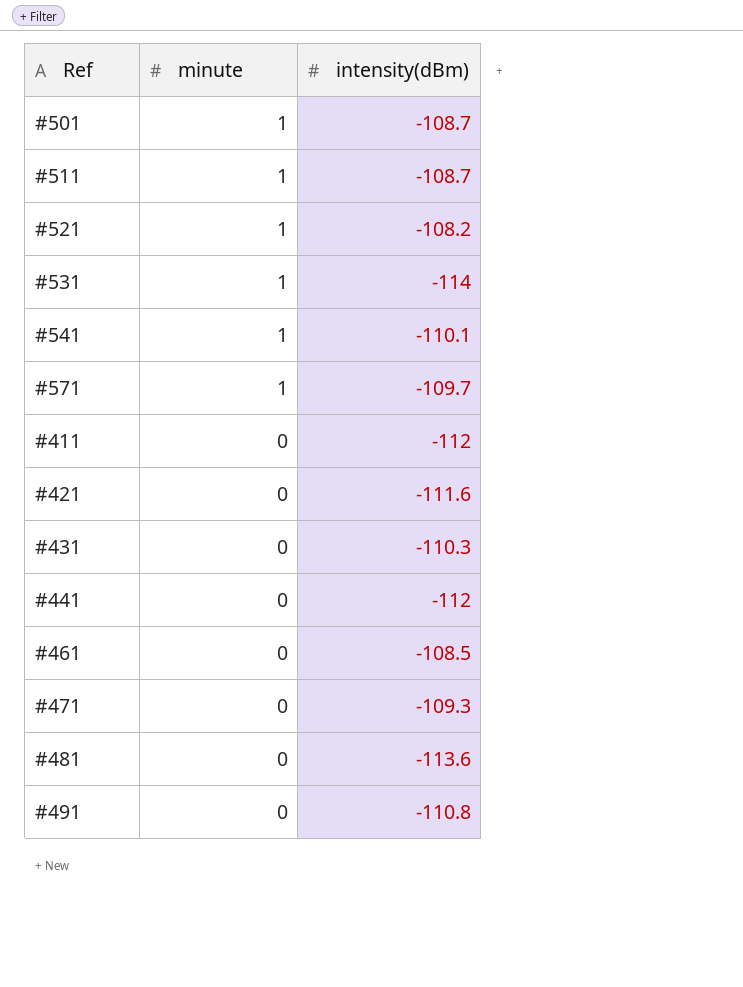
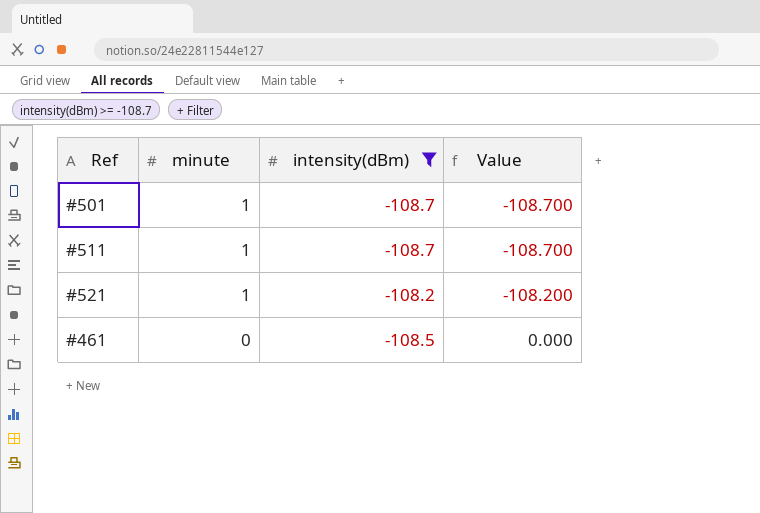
filter: none -> intensity(dBm) >= -108.7
column Value | formula: none -> [minute] * [intensity(dBm)]

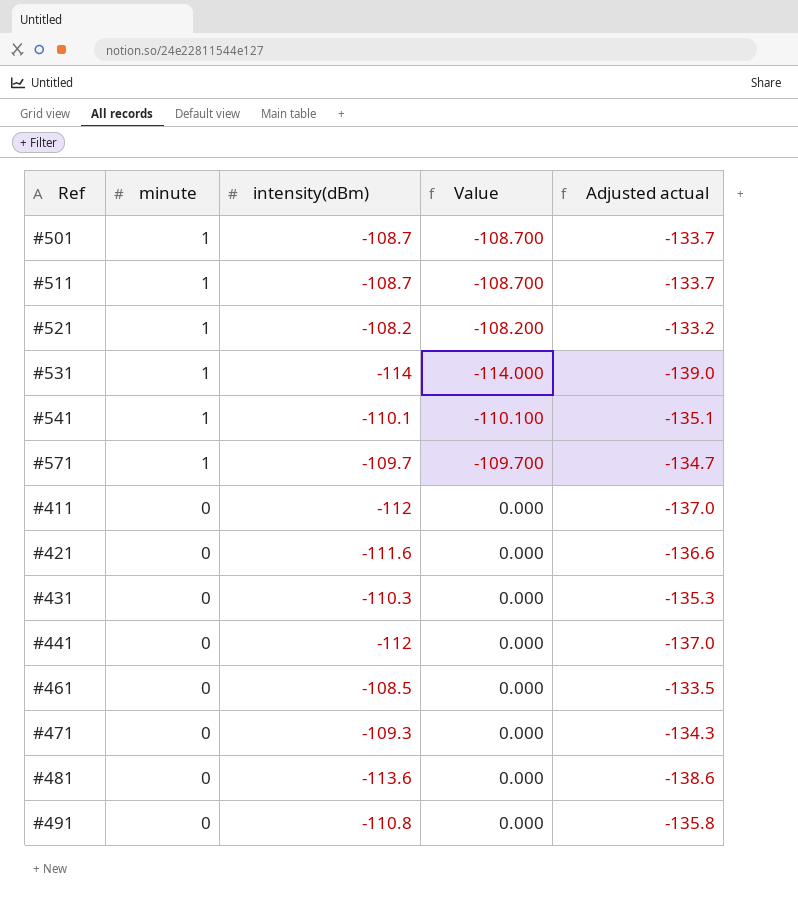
filter: intensity(dBm) >= -108.7 -> none
column Adjusted actual | formula: none -> [intensity(dBm)] - 25

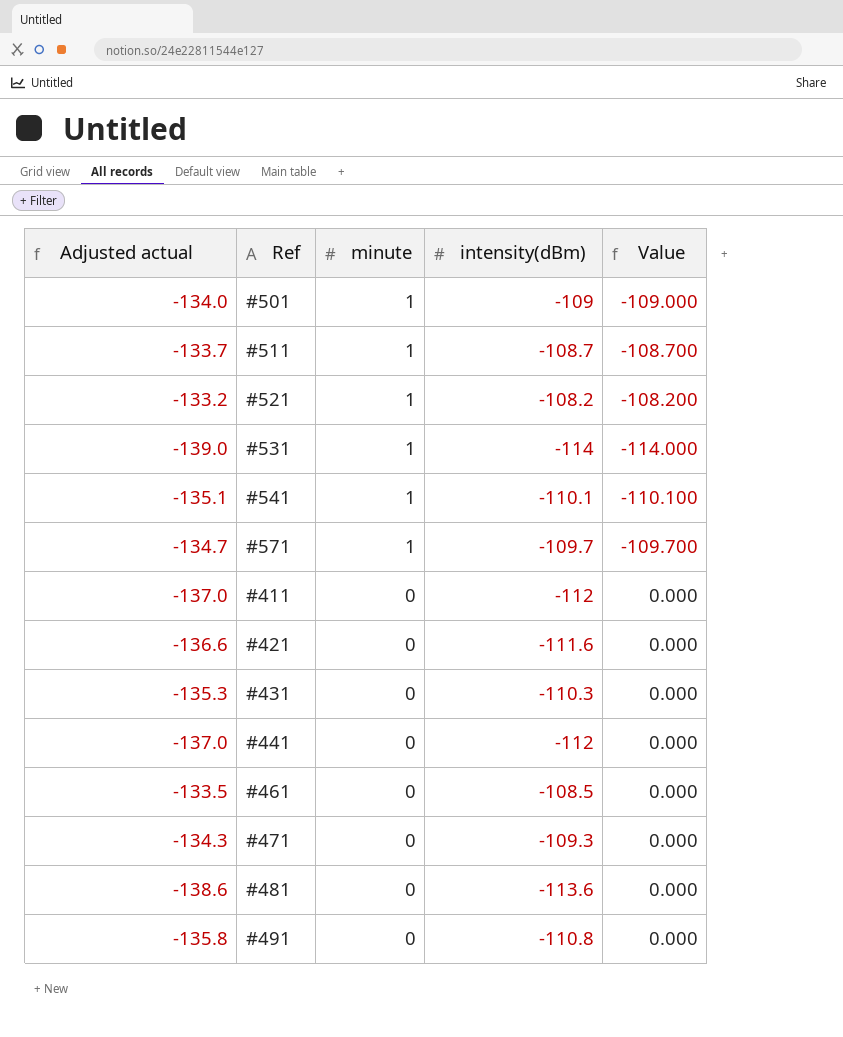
column Adjusted actual | position: 5 -> 1
#501 | Adjusted actual: -133.7 -> -134.0
#501 | intensity(dBm): -108.7 -> -109
#501 | Value: -108.700 -> -109.000

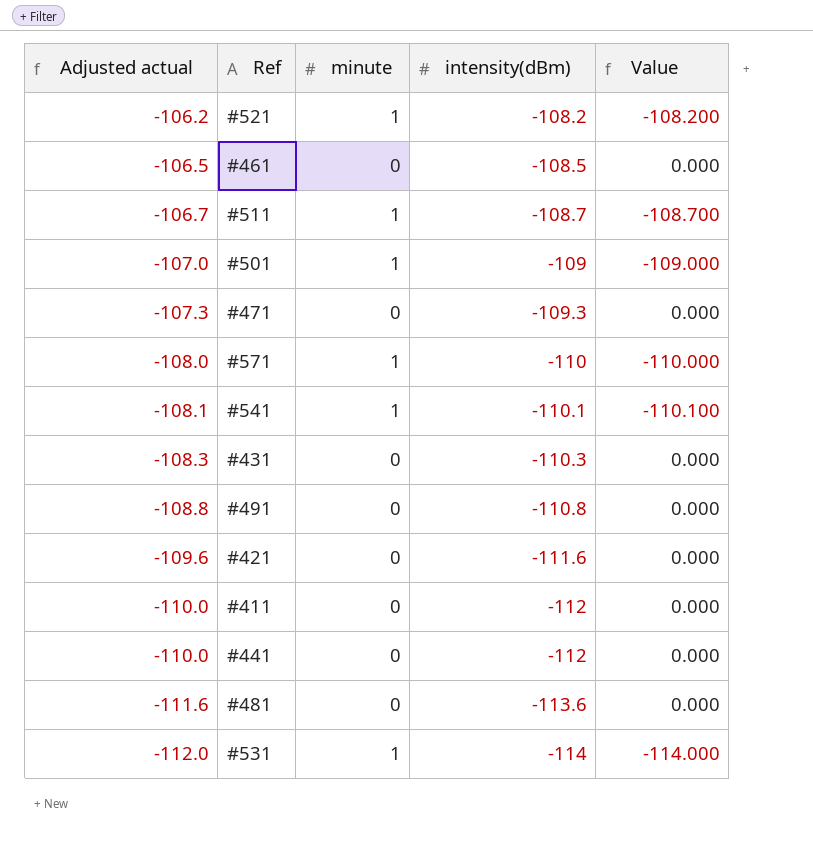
row order: minute descending -> Adjusted actual descending
column Adjusted actual | formula: [intensity(dBm)] - 25 -> [intensity(dBm)] + 2
#571 | intensity(dBm): -109.7 -> -110
#571 | Value: -109.700 -> -110.000

